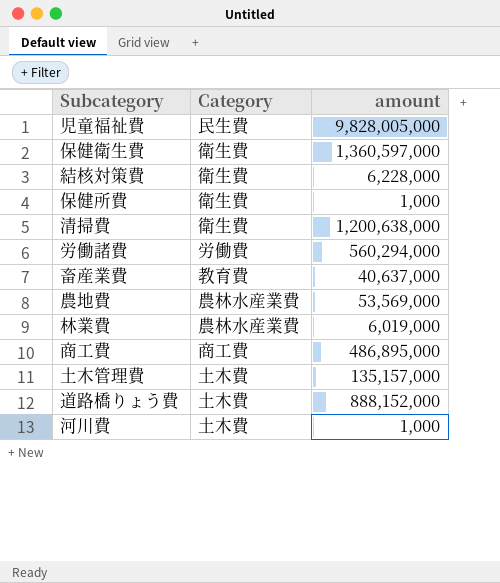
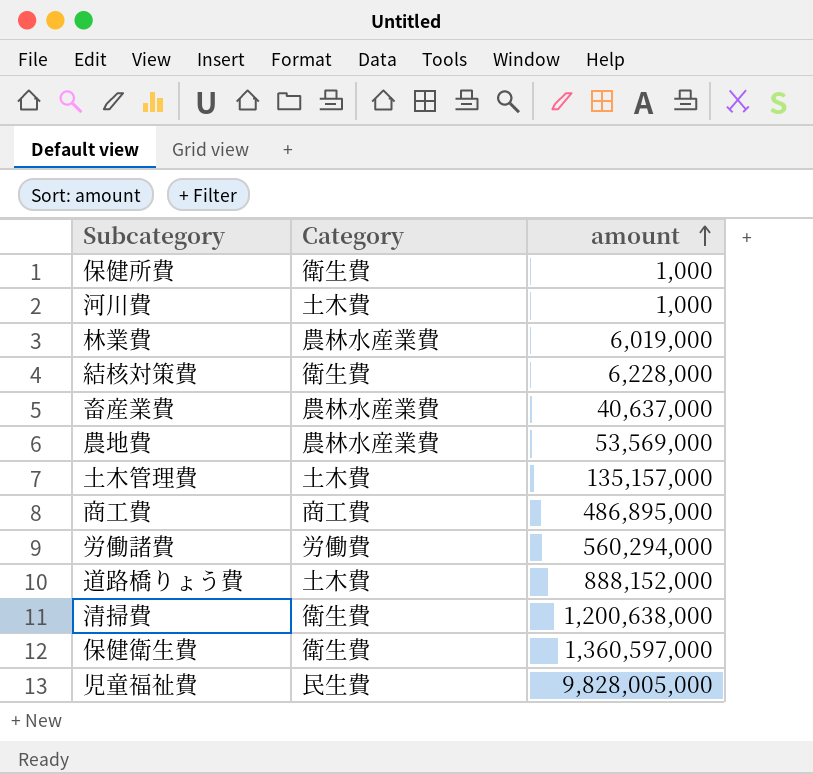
row order: none -> amount ascending
畜産業費 | Category: 教育費 -> 農林水産業費

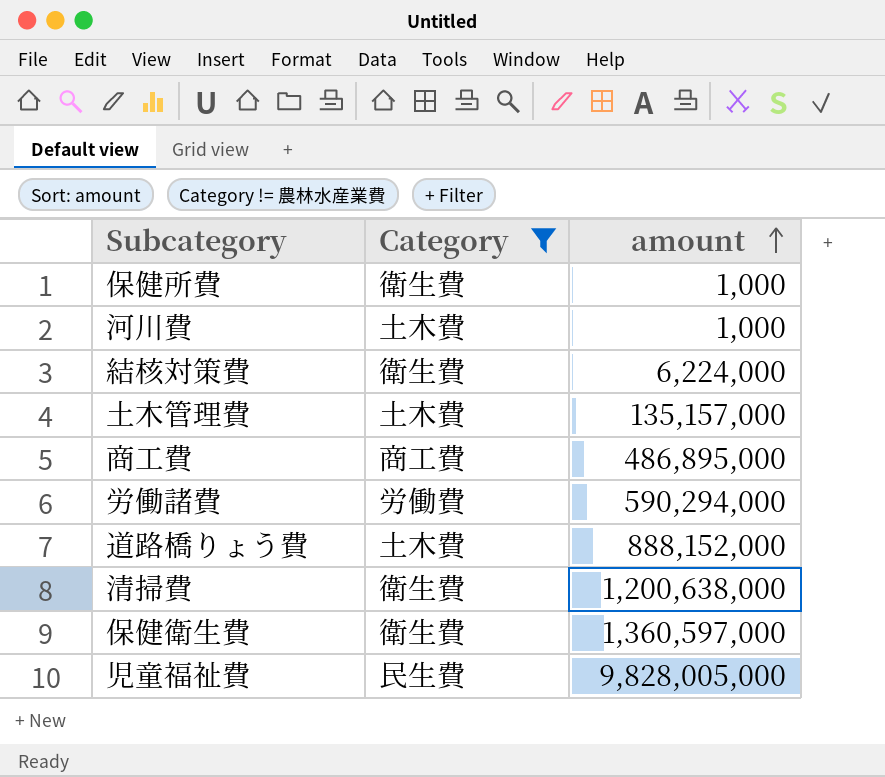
filter: none -> Category != 農林水産業費
結核対策費 | amount: 6,228,000 -> 6,224,000
労働諸費 | amount: 560,294,000 -> 590,294,000

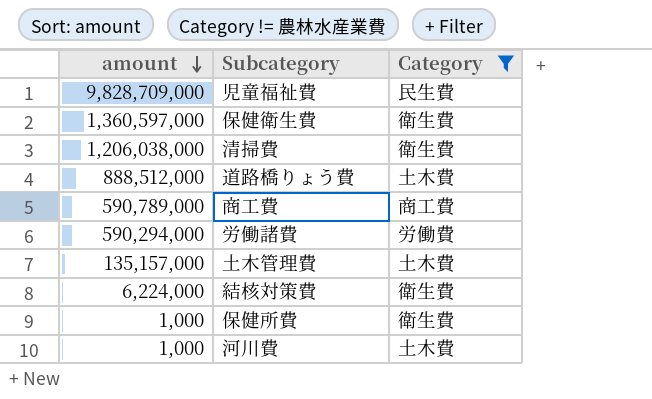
row order: amount ascending -> amount descending
column amount | position: 3 -> 1
児童福祉費 | amount: 9,828,005,000 -> 9,828,709,000
清掃費 | amount: 1,200,638,000 -> 1,206,038,000
道路橋りょう費 | amount: 888,152,000 -> 888,512,000
商工費 | amount: 486,895,000 -> 590,789,000

